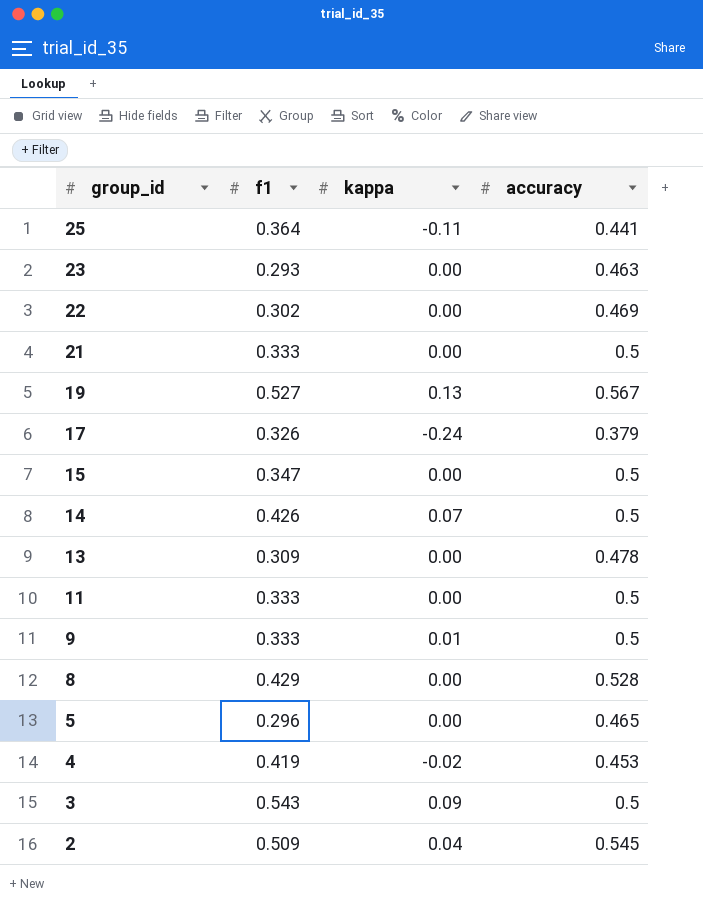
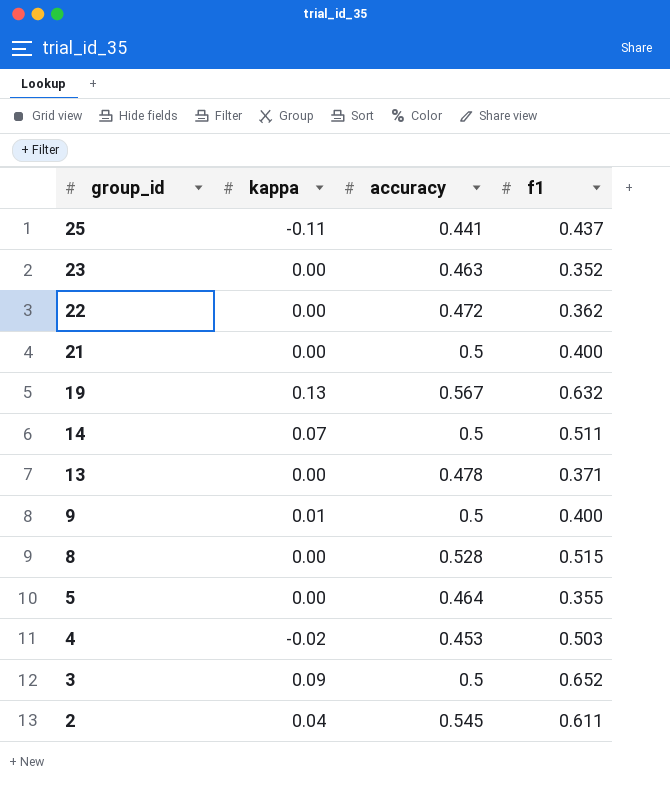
column f1 | position: 2 -> 4
row 17: 0.326 | -0.24 | 0.379 -> none
row 15: 0.347 | 0.00 | 0.5 -> none
row 11: 0.333 | 0.00 | 0.5 -> none
25 | f1: 0.364 -> 0.437
23 | f1: 0.293 -> 0.352
22 | accuracy: 0.469 -> 0.472
22 | f1: 0.302 -> 0.362
21 | f1: 0.333 -> 0.400
19 | f1: 0.527 -> 0.632
14 | f1: 0.426 -> 0.511
13 | f1: 0.309 -> 0.371
9 | f1: 0.333 -> 0.400
8 | f1: 0.429 -> 0.515
5 | accuracy: 0.465 -> 0.464
5 | f1: 0.296 -> 0.355
4 | f1: 0.419 -> 0.503
3 | f1: 0.543 -> 0.652
2 | f1: 0.509 -> 0.611

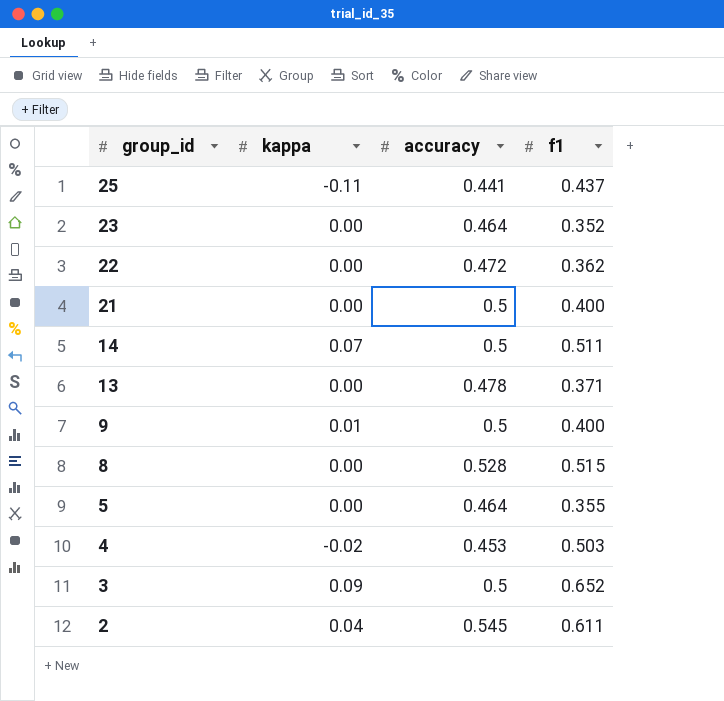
row 19: 0.13 | 0.567 | 0.632 -> none
23 | accuracy: 0.463 -> 0.464

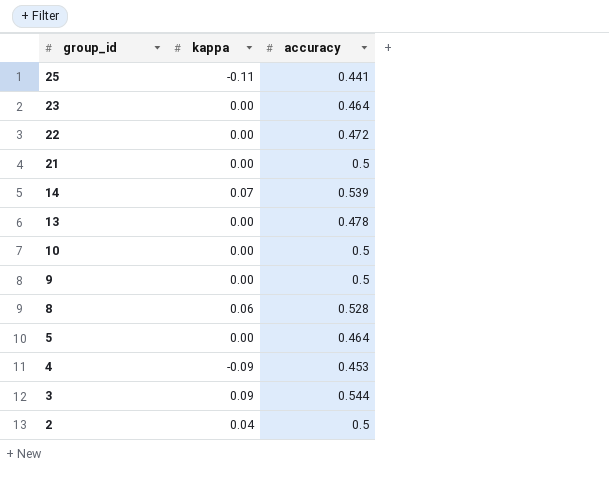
column f1 | position: 4 -> none
14 | accuracy: 0.5 -> 0.539
row 10: none -> 0.00 | 0.5
9 | kappa: 0.01 -> 0.00
8 | kappa: 0.00 -> 0.06
4 | kappa: -0.02 -> -0.09
3 | accuracy: 0.5 -> 0.544
2 | accuracy: 0.545 -> 0.5

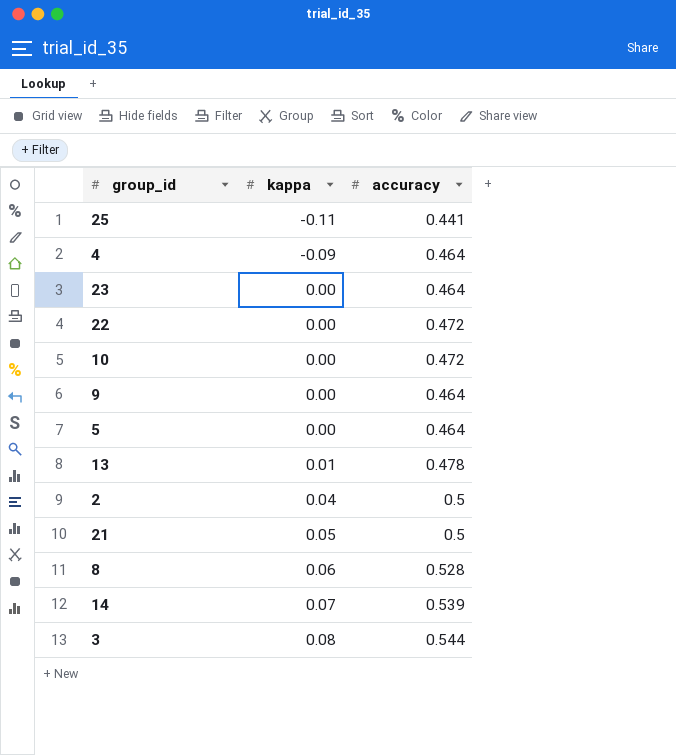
row order: group_id descending -> kappa ascending
4 | accuracy: 0.453 -> 0.464
10 | accuracy: 0.5 -> 0.472
9 | accuracy: 0.5 -> 0.464
13 | kappa: 0.00 -> 0.01
21 | kappa: 0.00 -> 0.05
3 | kappa: 0.09 -> 0.08

